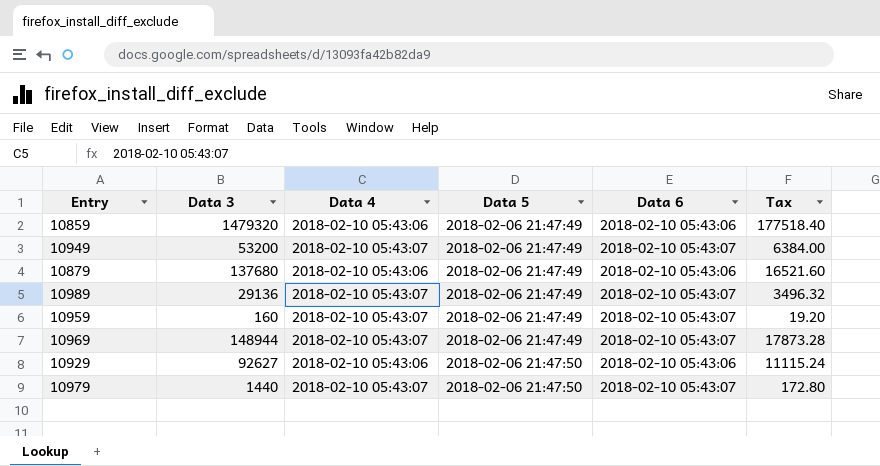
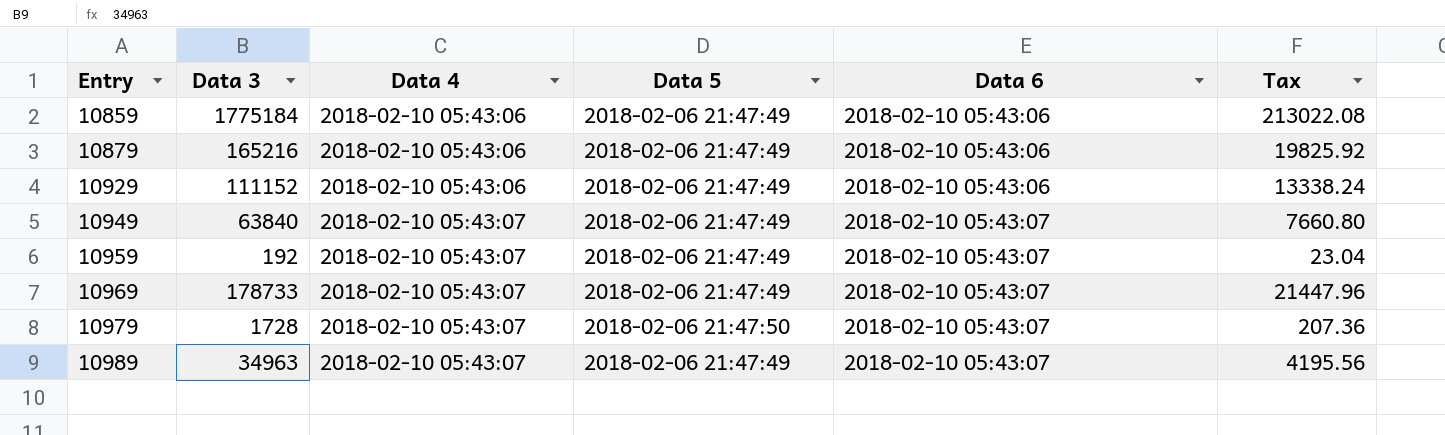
row order: Data 5 ascending -> Entry ascending
10859 | Data 3: 1479320 -> 1775184
10859 | Tax: 177518.40 -> 213022.08
10879 | Data 3: 137680 -> 165216
10879 | Tax: 16521.60 -> 19825.92
10929 | Data 3: 92627 -> 111152
10929 | Data 5: 2018-02-06 21:47:50 -> 2018-02-06 21:47:49
10929 | Tax: 11115.24 -> 13338.24
10949 | Data 3: 53200 -> 63840
10949 | Tax: 6384.00 -> 7660.80
10959 | Data 3: 160 -> 192
10959 | Tax: 19.20 -> 23.04
10969 | Data 3: 148944 -> 178733
10969 | Tax: 17873.28 -> 21447.96
10979 | Data 3: 1440 -> 1728
10979 | Tax: 172.80 -> 207.36
10989 | Data 3: 29136 -> 34963
10989 | Tax: 3496.32 -> 4195.56

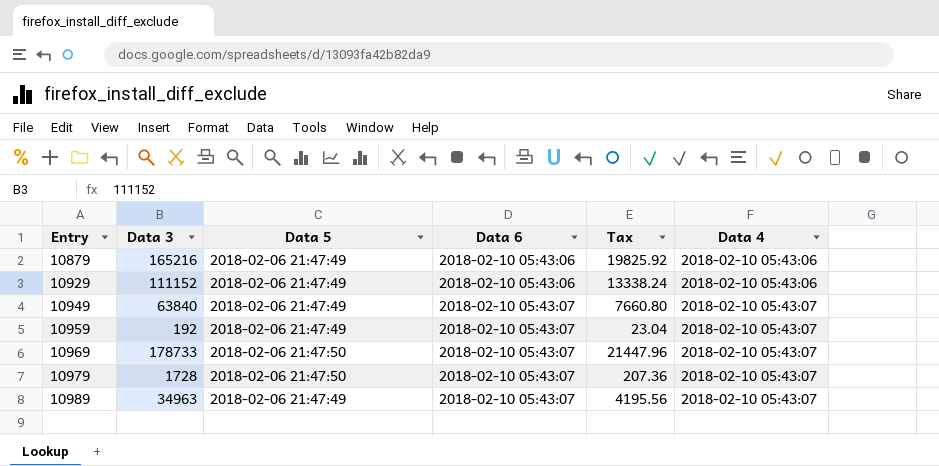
column Data 4 | position: 3 -> 6
row 10859: 1775184 | 2018-02-10 05:43:06 | 2018-02-06 21:47:49 | 2018-02-10 05:43:06 | 213022.08 -> none
10969 | Data 5: 2018-02-06 21:47:49 -> 2018-02-06 21:47:50

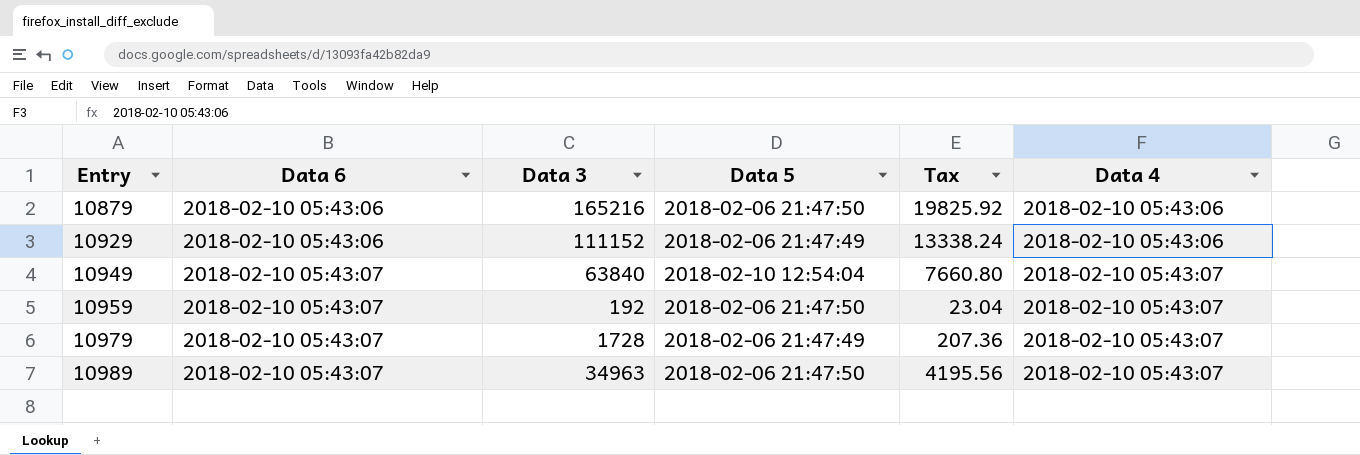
column Data 6 | position: 4 -> 2
row 10969: 178733 | 2018-02-06 21:47:50 | 2018-02-10 05:43:07 | 21447.96 | 2018-02-10 05:43:07 -> none
10879 | Data 5: 2018-02-06 21:47:49 -> 2018-02-06 21:47:50
10949 | Data 5: 2018-02-06 21:47:49 -> 2018-02-10 12:54:04
10959 | Data 5: 2018-02-06 21:47:49 -> 2018-02-06 21:47:50
10979 | Data 5: 2018-02-06 21:47:50 -> 2018-02-06 21:47:49
10989 | Data 5: 2018-02-06 21:47:49 -> 2018-02-06 21:47:50

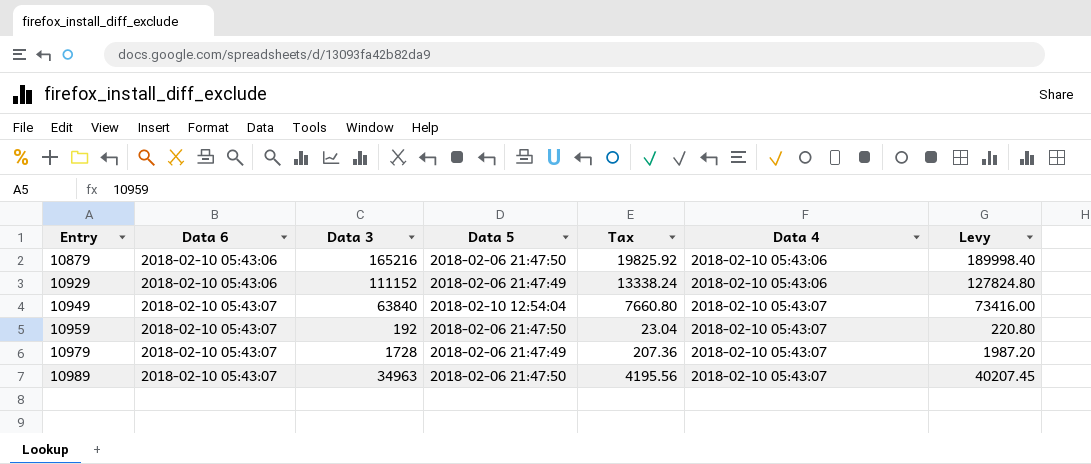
column Levy | formula: none -> [Data 3] * 1.15

